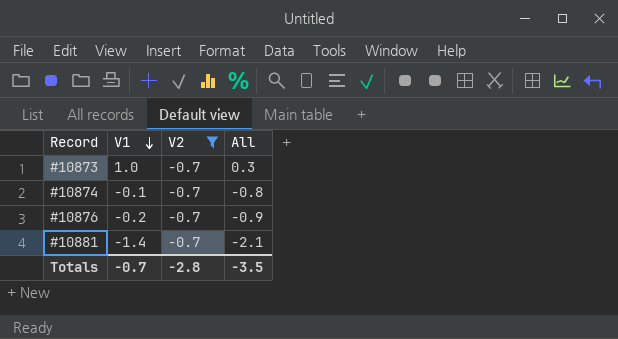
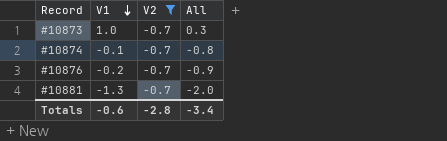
#10881 | V1: -1.4 -> -1.3
#10881 | All: -2.1 -> -2.0
Totals | V1: -0.7 -> -0.6
Totals | All: -3.5 -> -3.4

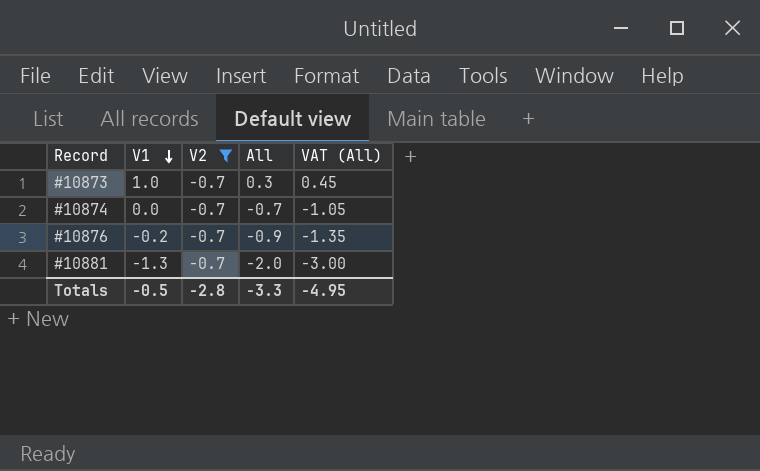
column VAT (All) | formula: none -> [All] * 1.5
#10874 | V1: -0.1 -> 0.0
#10874 | All: -0.8 -> -0.7
Totals | V1: -0.6 -> -0.5
Totals | All: -3.4 -> -3.3

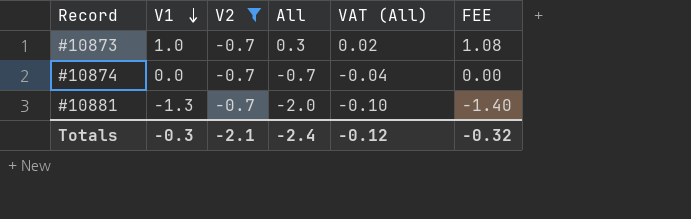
column VAT (All) | formula: [All] * 1.5 -> [All] * 0.05
column FEE | formula: none -> [V1] * 1.08
row #10876: -0.2 | -0.7 | -0.9 | -1.35 -> none
Totals | V1: -0.5 -> -0.3
Totals | V2: -2.8 -> -2.1
Totals | All: -3.3 -> -2.4
Totals | VAT (All): -4.95 -> -0.12

